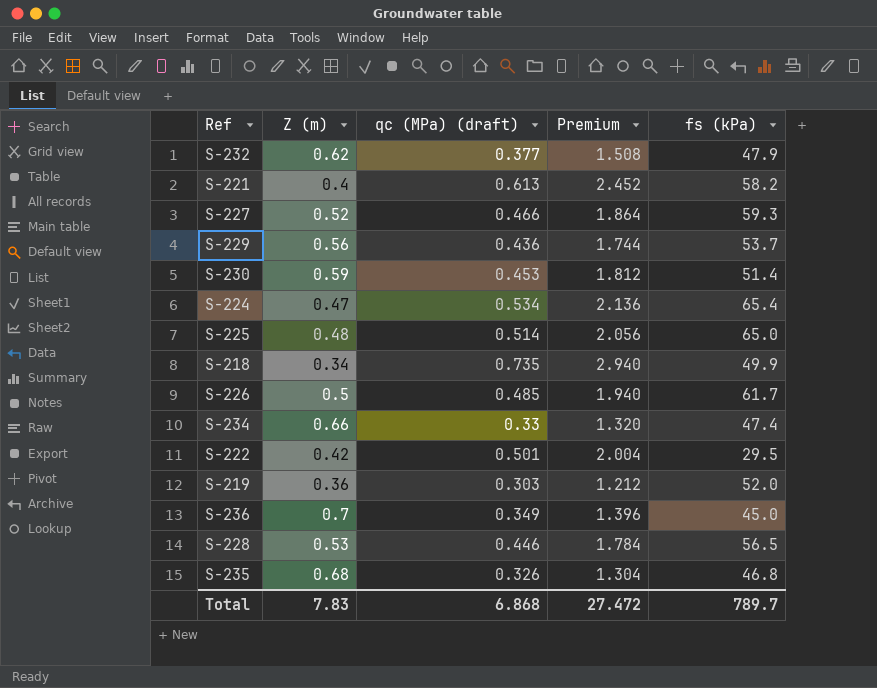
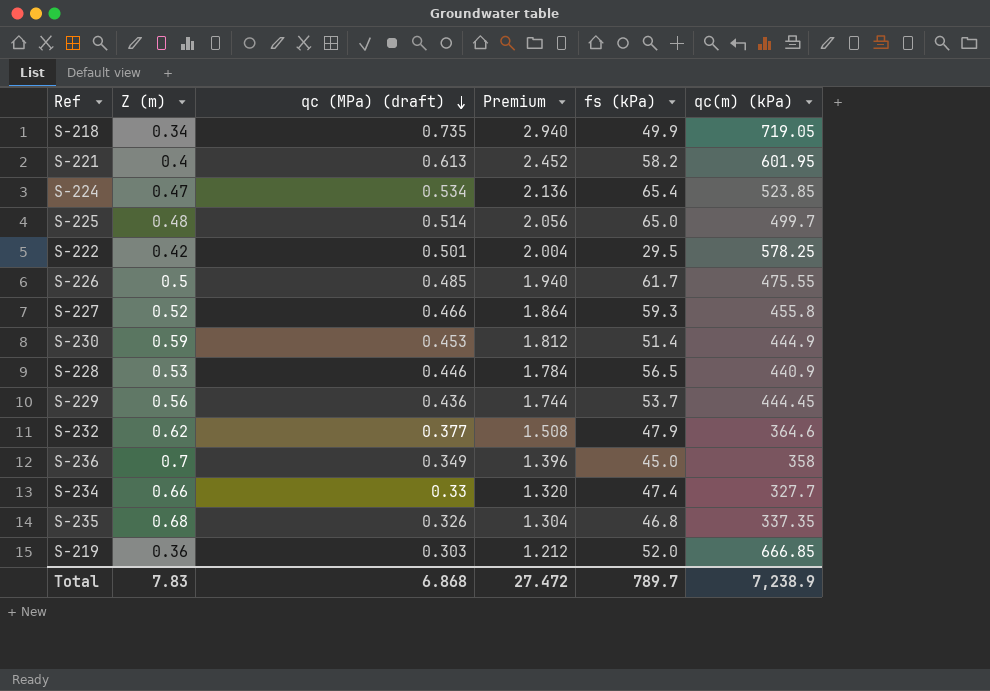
row order: none -> qc (MPa) (draft) descending
column qc(m) (kPa) | position: none -> 6

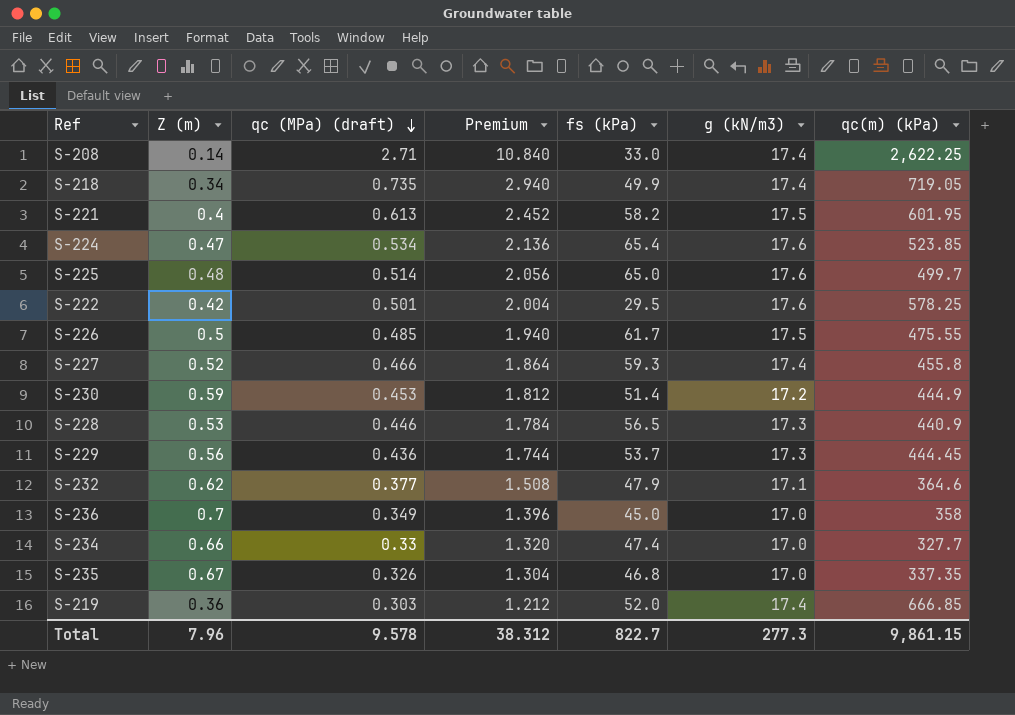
column g (kN/m3) | position: none -> 6
row S-208: none -> 0.14 | 2.71 | 10.840 | 33.0 | 17.4 | 2,622.25
S-235 | Z (m): 0.68 -> 0.67
Total | Z (m): 7.83 -> 7.96
Total | qc (MPa) (draft): 6.868 -> 9.578
Total | Premium: 27.472 -> 38.312
Total | fs (kPa): 789.7 -> 822.7
Total | qc(m) (kPa): 7,238.9 -> 9,861.15

